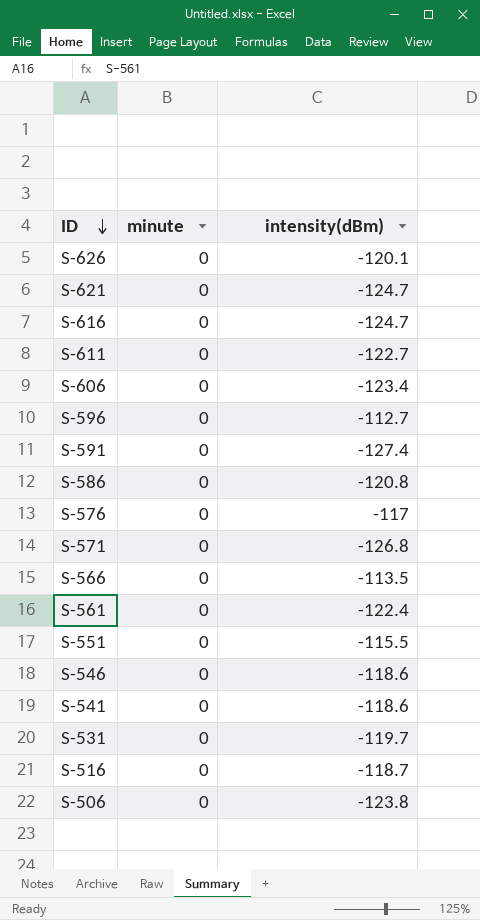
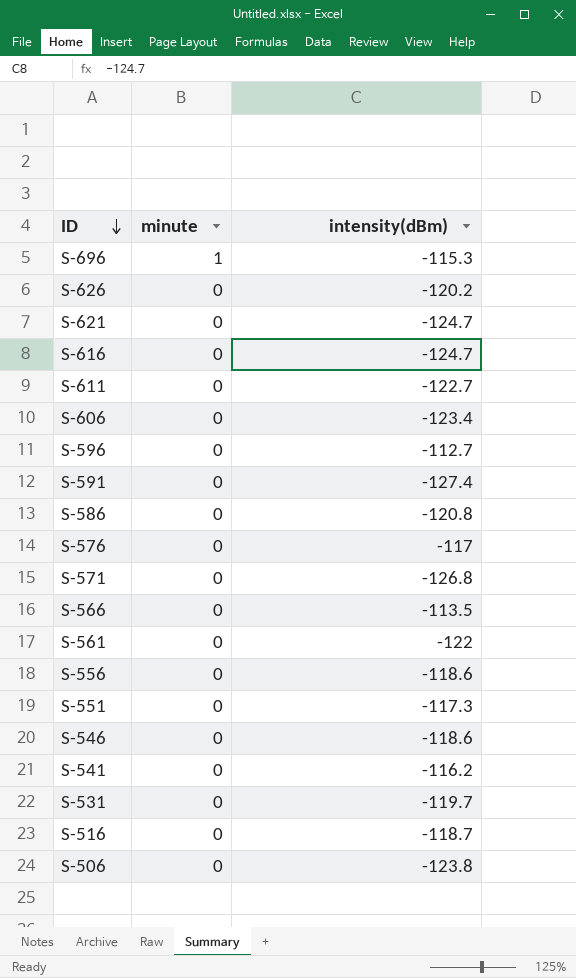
row S-696: none -> 1 | -115.3
S-626 | intensity(dBm): -120.1 -> -120.2
S-561 | intensity(dBm): -122.4 -> -122
row S-556: none -> 0 | -118.6
S-551 | intensity(dBm): -115.5 -> -117.3
S-541 | intensity(dBm): -118.6 -> -116.2

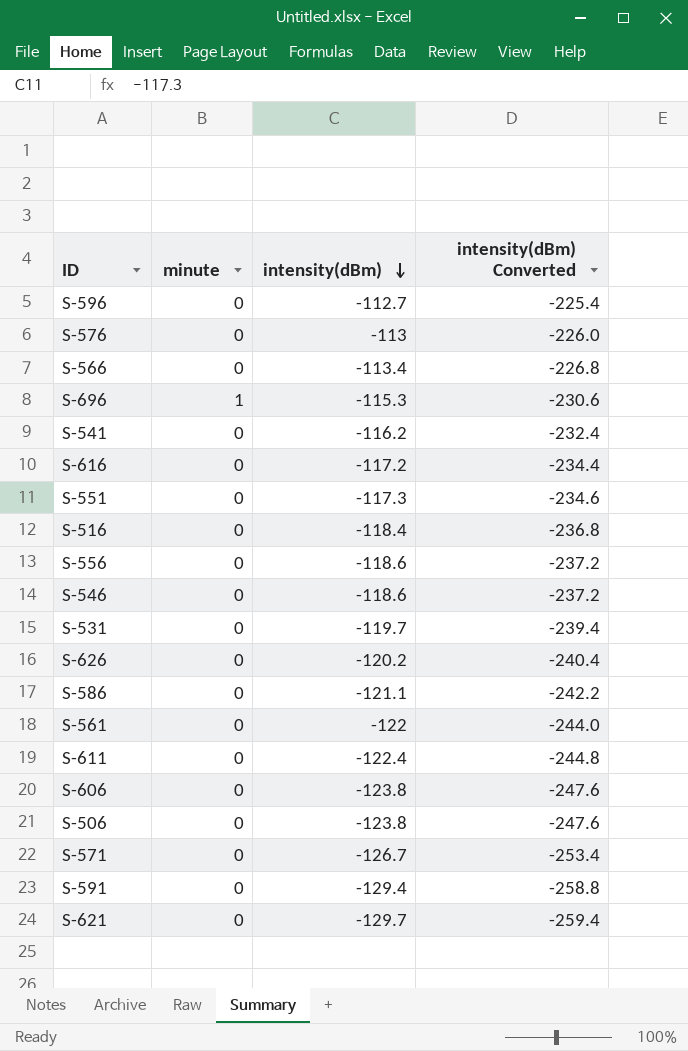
row order: ID descending -> intensity(dBm) descending
column intensity(dBm) Converted | formula: none -> [intensity(dBm)] * 2
S-576 | intensity(dBm): -117 -> -113
S-566 | intensity(dBm): -113.5 -> -113.4
S-616 | intensity(dBm): -124.7 -> -117.2
S-516 | intensity(dBm): -118.7 -> -118.4
S-586 | intensity(dBm): -120.8 -> -121.1
S-611 | intensity(dBm): -122.7 -> -122.4
S-606 | intensity(dBm): -123.4 -> -123.8
S-571 | intensity(dBm): -126.8 -> -126.7
S-591 | intensity(dBm): -127.4 -> -129.4
S-621 | intensity(dBm): -124.7 -> -129.7

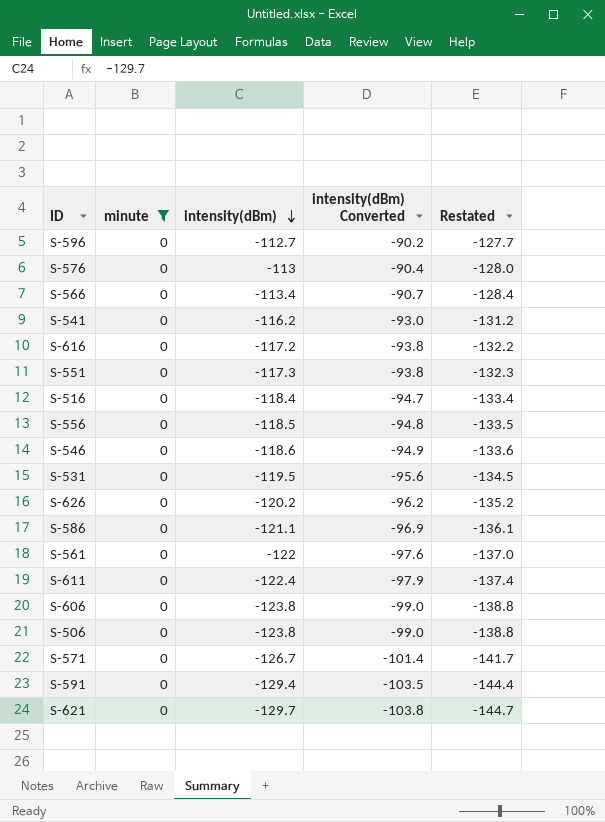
filter: none -> minute = 0
column intensity(dBm) Converted | formula: [intensity(dBm)] * 2 -> [intensity(dBm)] * 0.8
column Restated | formula: none -> [intensity(dBm)] - 15
S-556 | intensity(dBm): -118.6 -> -118.5
S-531 | intensity(dBm): -119.7 -> -119.5

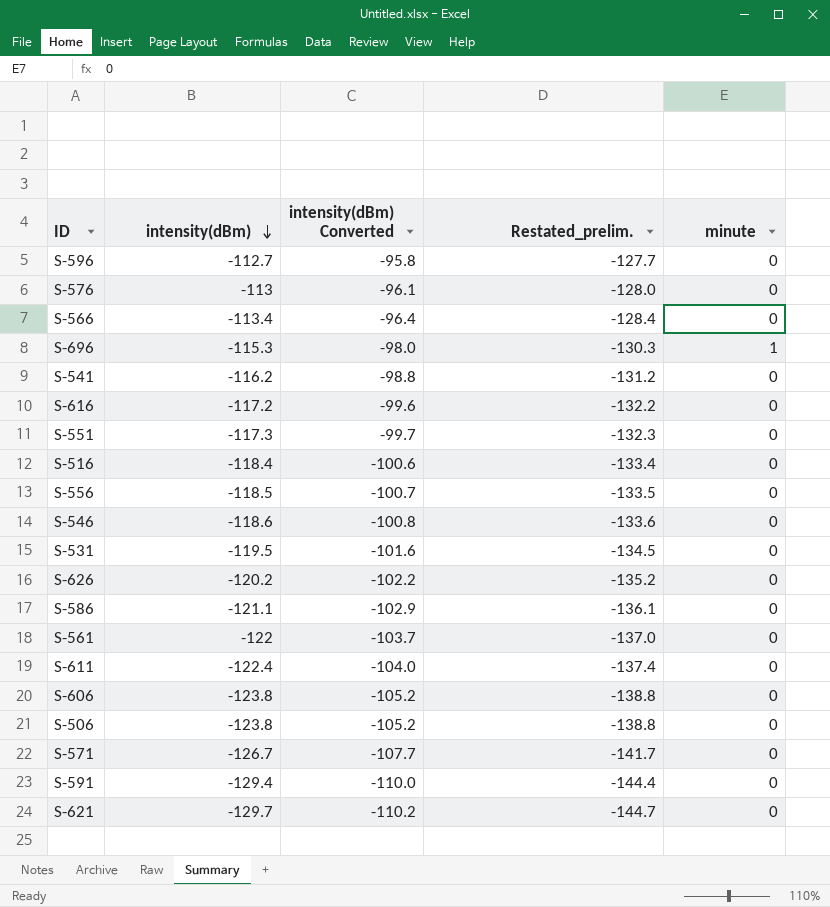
filter: minute = 0 -> none
column intensity(dBm) Converted | formula: [intensity(dBm)] * 0.8 -> [intensity(dBm)] * 0.85
column name: Restated -> Restated_prelim.
column minute | position: 2 -> 5

